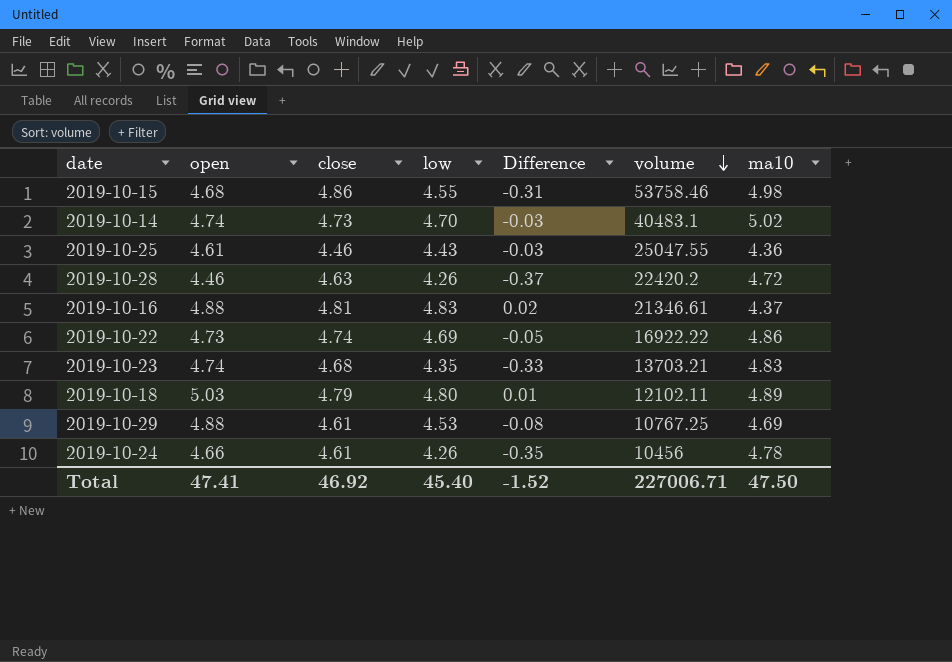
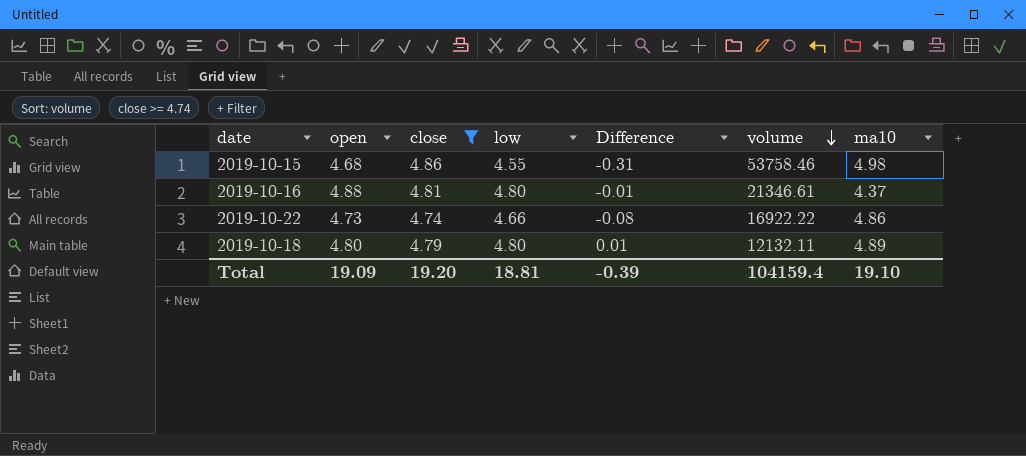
filter: none -> close >= 4.74
2019-10-16 | low: 4.83 -> 4.80
2019-10-16 | Difference: 0.02 -> -0.01
2019-10-22 | low: 4.69 -> 4.66
2019-10-22 | Difference: -0.05 -> -0.08
2019-10-18 | open: 5.03 -> 4.80
2019-10-18 | volume: 12102.11 -> 12132.11
Total | open: 47.41 -> 19.09
Total | close: 46.92 -> 19.20
Total | low: 45.40 -> 18.81
Total | Difference: -1.52 -> -0.39
Total | volume: 227006.71 -> 104159.4
Total | ma10: 47.50 -> 19.10

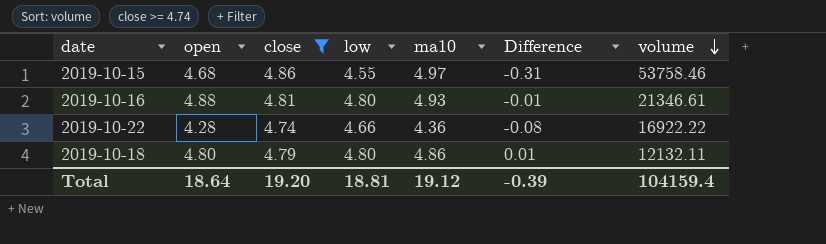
column ma10 | position: 7 -> 5
2019-10-15 | ma10: 4.98 -> 4.97
2019-10-16 | ma10: 4.37 -> 4.93
2019-10-22 | open: 4.73 -> 4.28
2019-10-22 | ma10: 4.86 -> 4.36
2019-10-18 | ma10: 4.89 -> 4.86
Total | open: 19.09 -> 18.64
Total | ma10: 19.10 -> 19.12

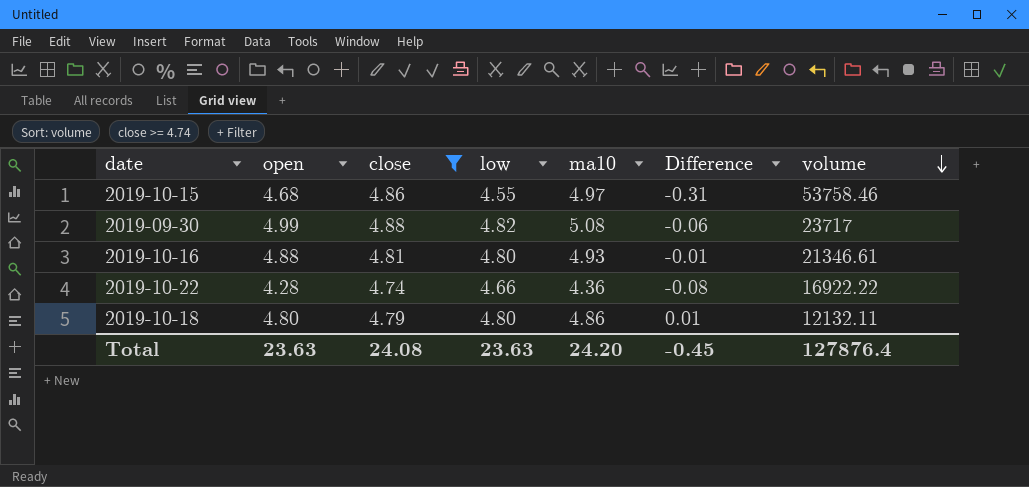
row 2019-09-30: none -> 4.99 | 4.88 | 4.82 | 5.08 | -0.06 | 23717
Total | open: 18.64 -> 23.63
Total | close: 19.20 -> 24.08
Total | low: 18.81 -> 23.63
Total | ma10: 19.12 -> 24.20
Total | Difference: -0.39 -> -0.45
Total | volume: 104159.4 -> 127876.4

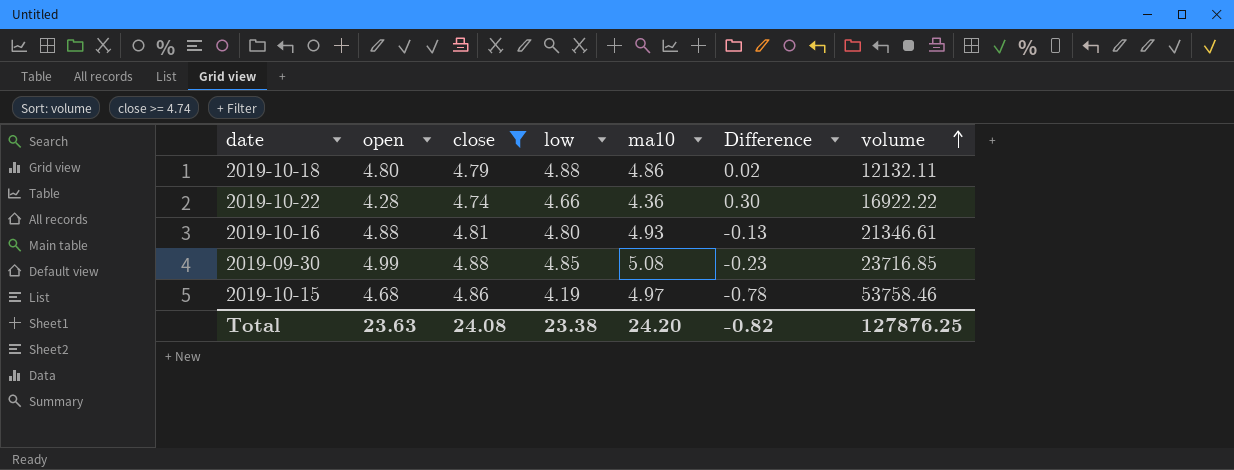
row order: volume descending -> volume ascending
column Difference | formula: [low] - [close] -> [low] - [ma10]
2019-10-18 | low: 4.80 -> 4.88
2019-09-30 | low: 4.82 -> 4.85
2019-09-30 | volume: 23717 -> 23716.85
2019-10-15 | low: 4.55 -> 4.19
Total | low: 23.63 -> 23.38
Total | Difference: -0.45 -> -0.82
Total | volume: 127876.4 -> 127876.25

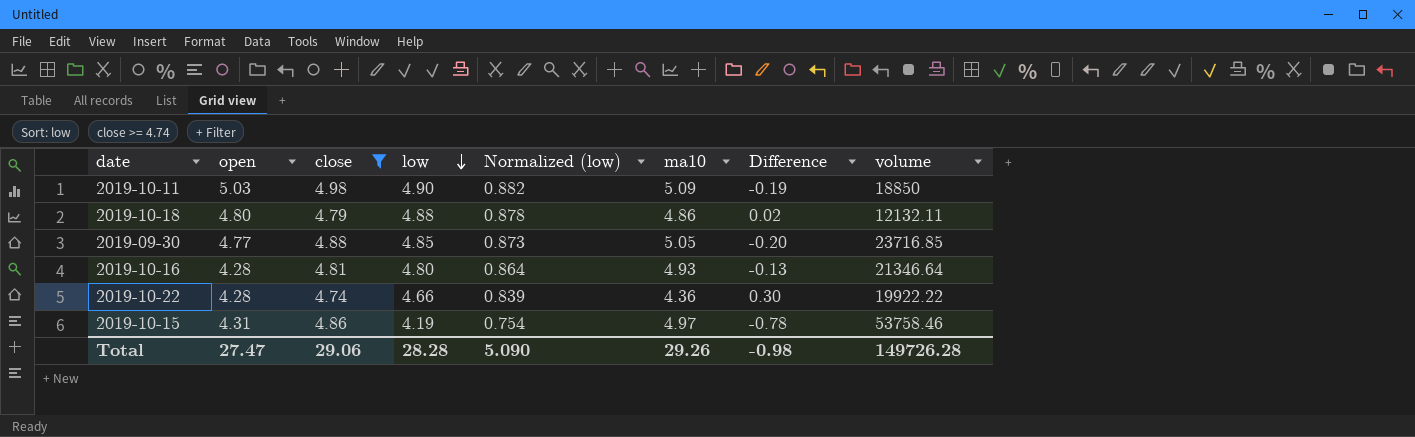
row order: volume ascending -> low descending
column Normalized (low) | formula: none -> [low] * 0.18
row 2019-10-11: none -> 5.03 | 4.98 | 4.90 | 0.882 | 5.09 | -0.19 | 18850
2019-09-30 | open: 4.99 -> 4.77
2019-09-30 | ma10: 5.08 -> 5.05
2019-09-30 | Difference: -0.23 -> -0.20
2019-10-16 | open: 4.88 -> 4.28
2019-10-16 | volume: 21346.61 -> 21346.64
2019-10-22 | volume: 16922.22 -> 19922.22
2019-10-15 | open: 4.68 -> 4.31
Total | open: 23.63 -> 27.47
Total | close: 24.08 -> 29.06
Total | low: 23.38 -> 28.28
Total | ma10: 24.20 -> 29.26
Total | Difference: -0.82 -> -0.98
Total | volume: 127876.25 -> 149726.28

